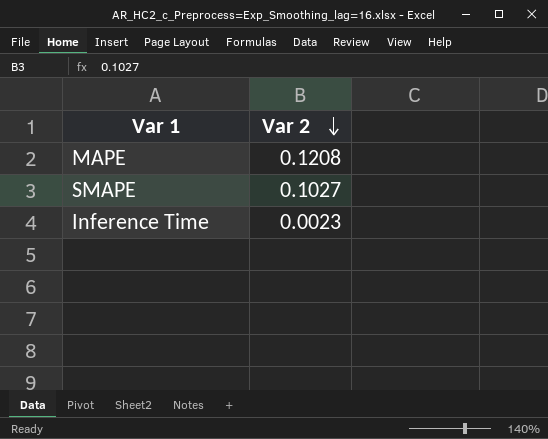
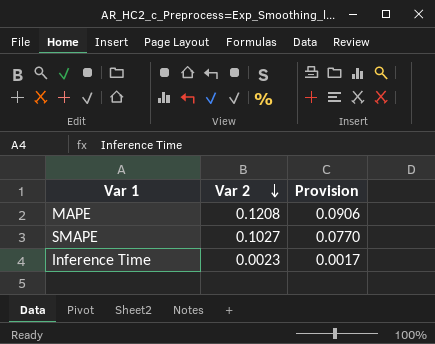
column Provision | formula: none -> [Var 2] * 0.75

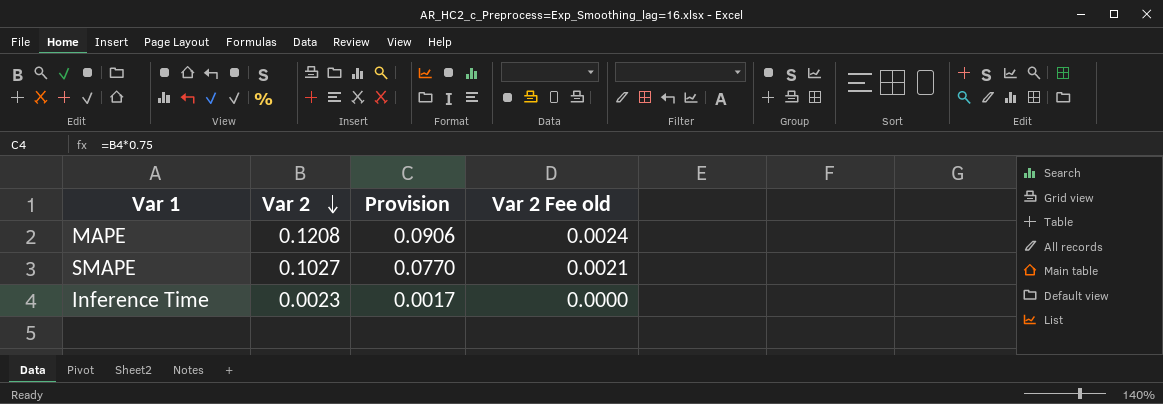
column Var 2 Fee old | formula: none -> [Var 2] * 0.02

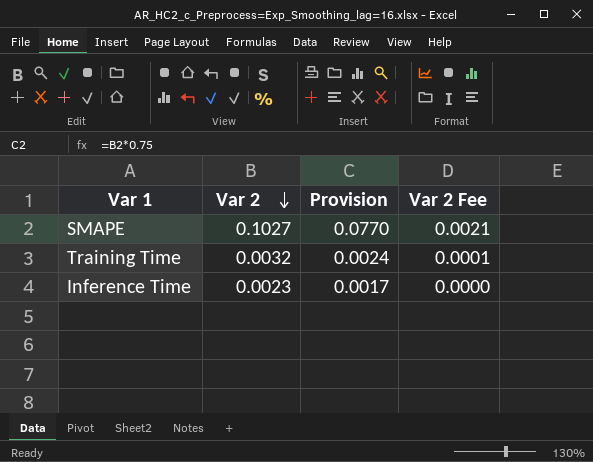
column name: Var 2 Fee old -> Var 2 Fee
row MAPE: 0.1208 | 0.0906 | 0.0024 -> none
row Training Time: none -> 0.0032 | 0.0024 | 0.0001

